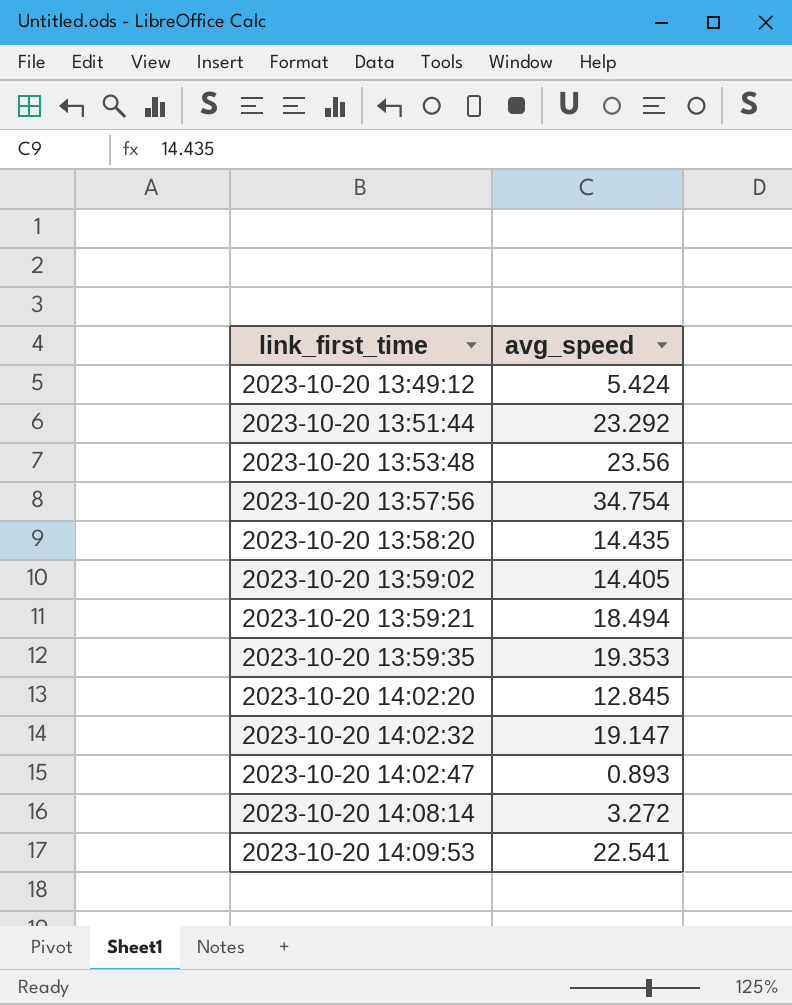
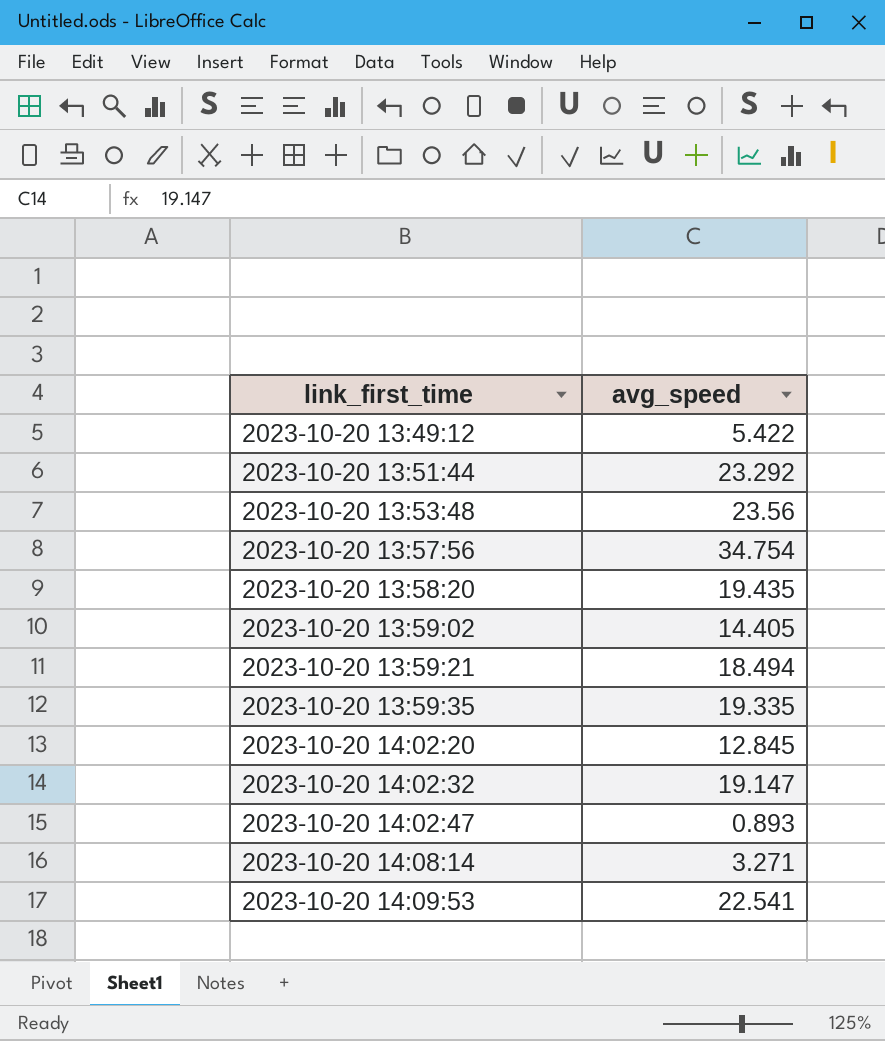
2023-10-20 13:49:12 | avg_speed: 5.424 -> 5.422
2023-10-20 13:58:20 | avg_speed: 14.435 -> 19.435
2023-10-20 13:59:35 | avg_speed: 19.353 -> 19.335
2023-10-20 14:08:14 | avg_speed: 3.272 -> 3.271

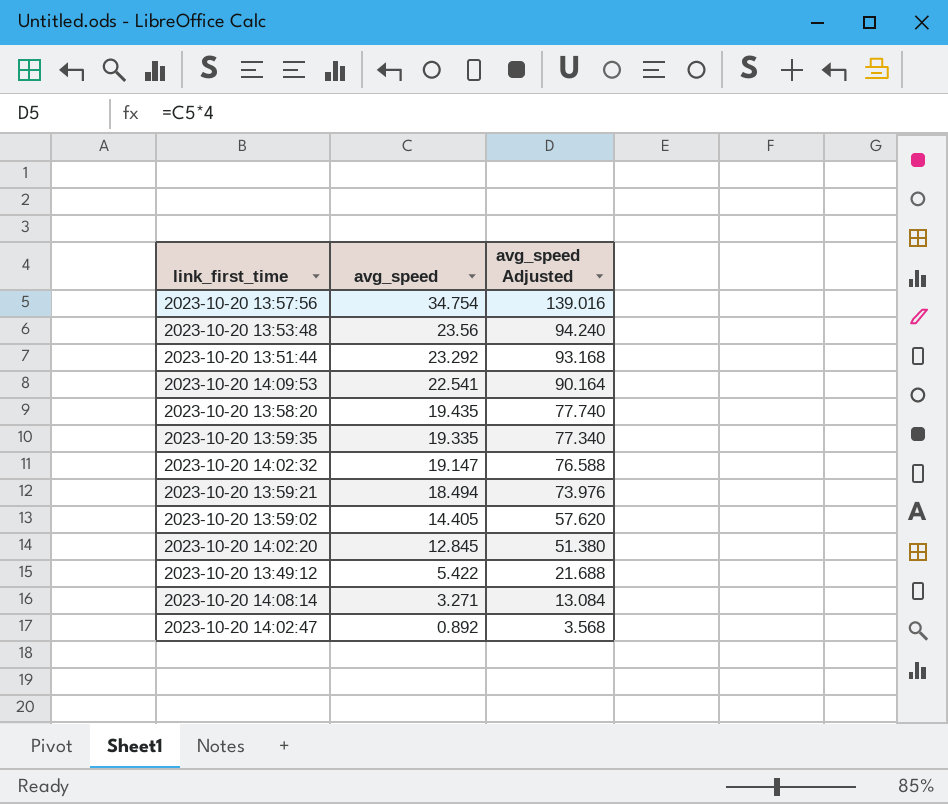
row order: link_first_time ascending -> avg_speed descending
column avg_speed Adjusted | formula: none -> [avg_speed] * 4
2023-10-20 14:02:47 | avg_speed: 0.893 -> 0.892

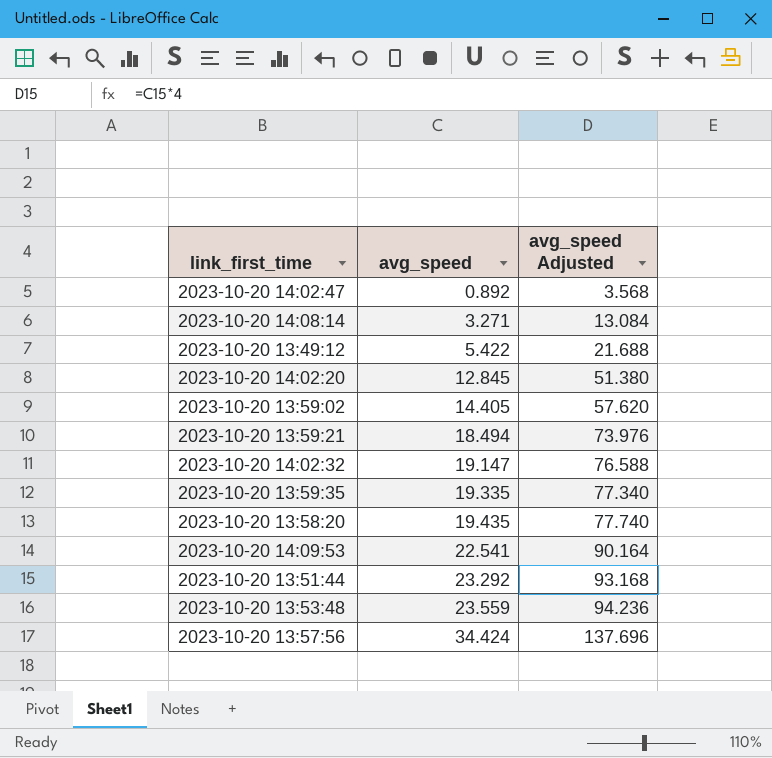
row order: avg_speed descending -> avg_speed ascending
2023-10-20 13:53:48 | avg_speed: 23.56 -> 23.559
2023-10-20 13:53:48 | avg_speed Adjusted: 94.240 -> 94.236
2023-10-20 13:57:56 | avg_speed: 34.754 -> 34.424
2023-10-20 13:57:56 | avg_speed Adjusted: 139.016 -> 137.696

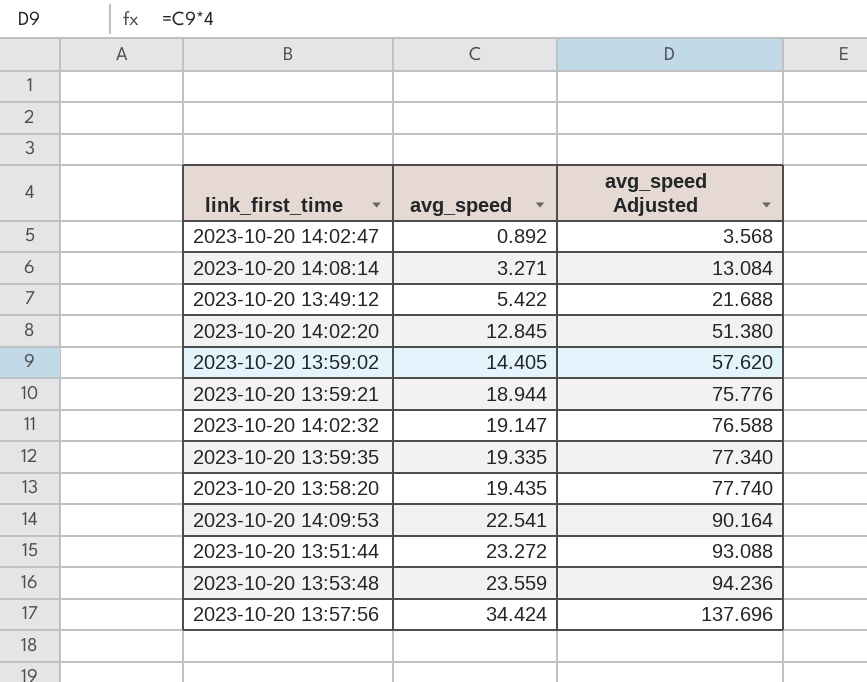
2023-10-20 13:59:21 | avg_speed: 18.494 -> 18.944
2023-10-20 13:59:21 | avg_speed Adjusted: 73.976 -> 75.776
2023-10-20 13:51:44 | avg_speed: 23.292 -> 23.272
2023-10-20 13:51:44 | avg_speed Adjusted: 93.168 -> 93.088

